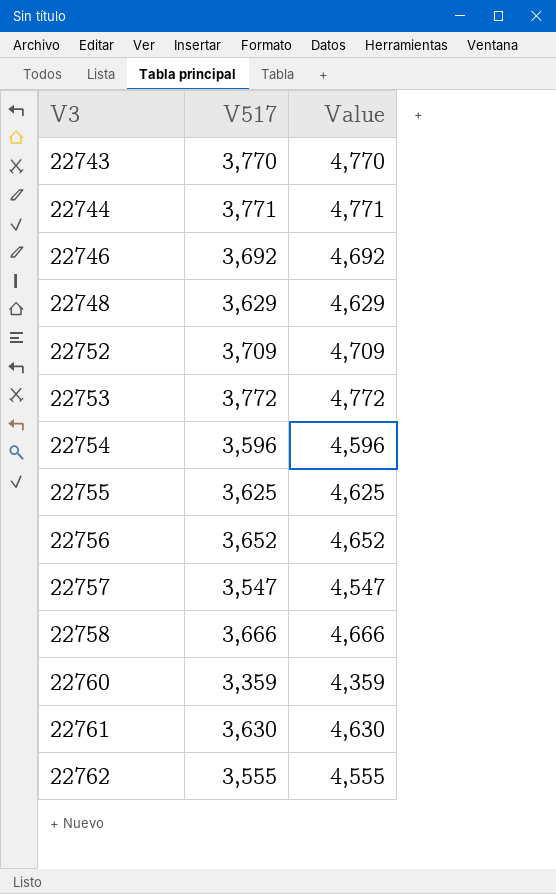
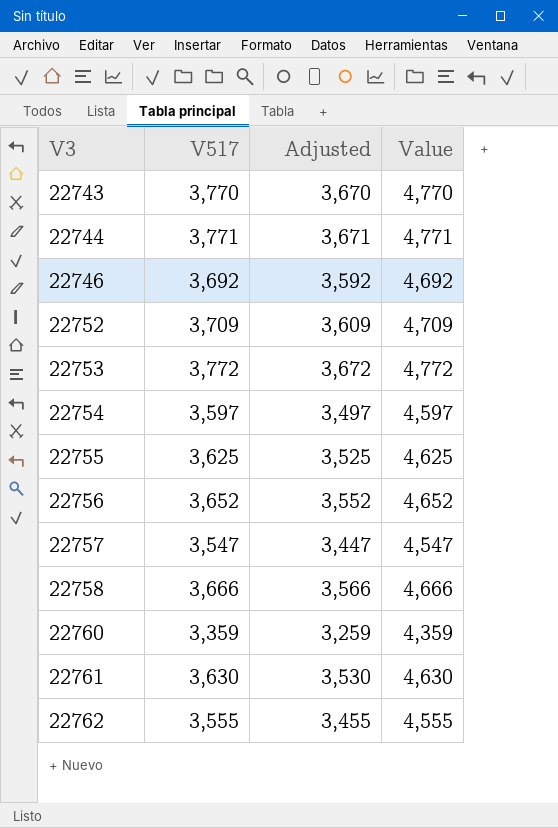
column Adjusted | formula: none -> [V517] - 100
row 22748: 3,629 | 4,629 -> none
22754 | V517: 3,596 -> 3,597
22754 | Value: 4,596 -> 4,597

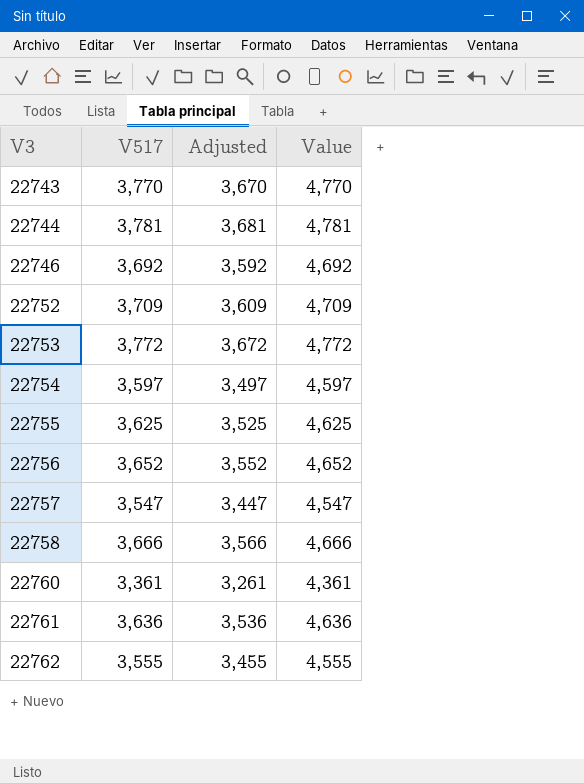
22744 | V517: 3,771 -> 3,781
22744 | Adjusted: 3,671 -> 3,681
22744 | Value: 4,771 -> 4,781
22760 | V517: 3,359 -> 3,361
22760 | Adjusted: 3,259 -> 3,261
22760 | Value: 4,359 -> 4,361
22761 | V517: 3,630 -> 3,636
22761 | Adjusted: 3,530 -> 3,536
22761 | Value: 4,630 -> 4,636

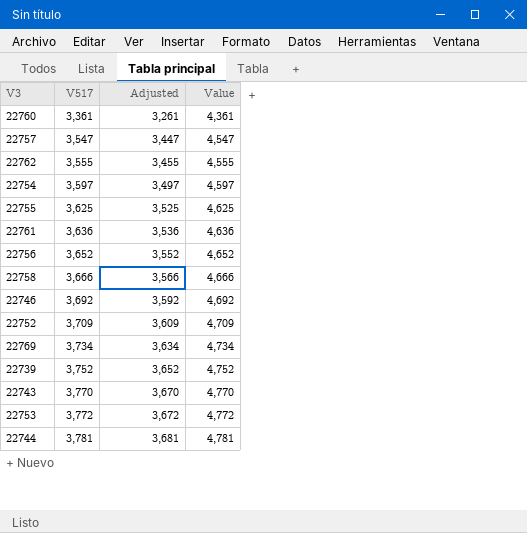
row order: V3 ascending -> V517 ascending
row 22769: none -> 3,734 | 3,634 | 4,734
row 22739: none -> 3,752 | 3,652 | 4,752

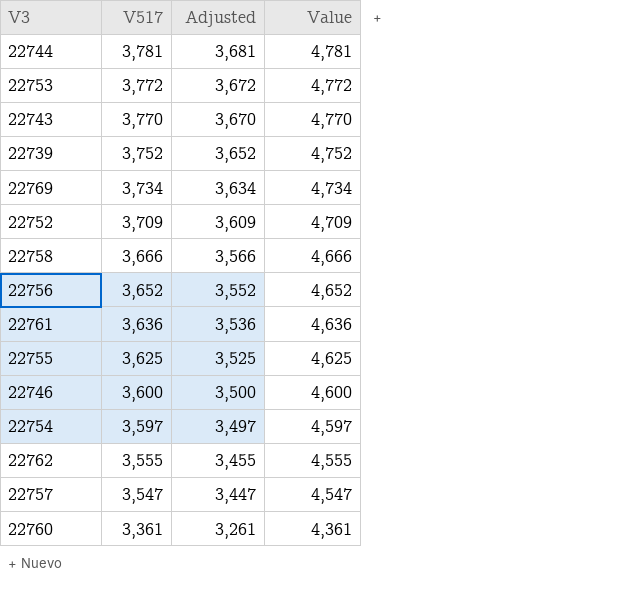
row order: V517 ascending -> V517 descending
22746 | V517: 3,692 -> 3,600
22746 | Adjusted: 3,592 -> 3,500
22746 | Value: 4,692 -> 4,600

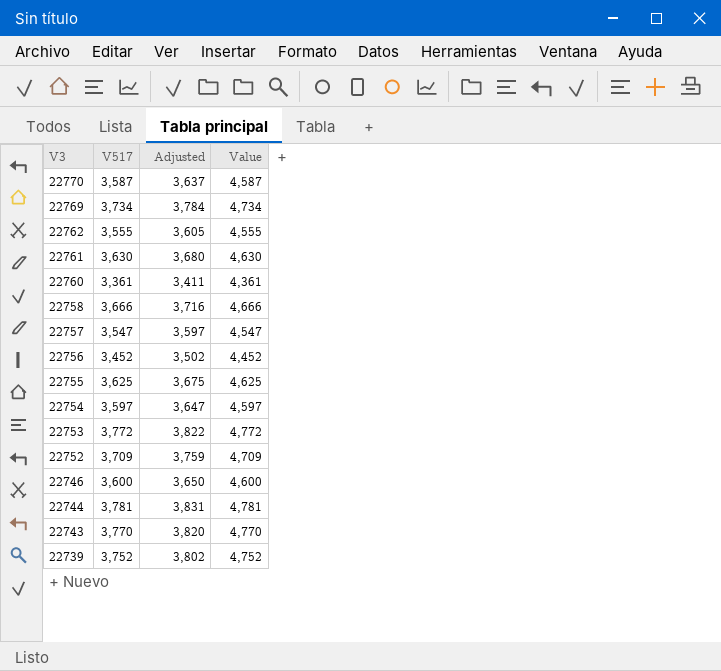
row order: V517 descending -> V3 descending
column Adjusted | formula: [V517] - 100 -> [V517] + 50
row 22770: none -> 3,587 | 3,637 | 4,587
22761 | V517: 3,636 -> 3,630
22761 | Value: 4,636 -> 4,630
22756 | V517: 3,652 -> 3,452
22756 | Value: 4,652 -> 4,452

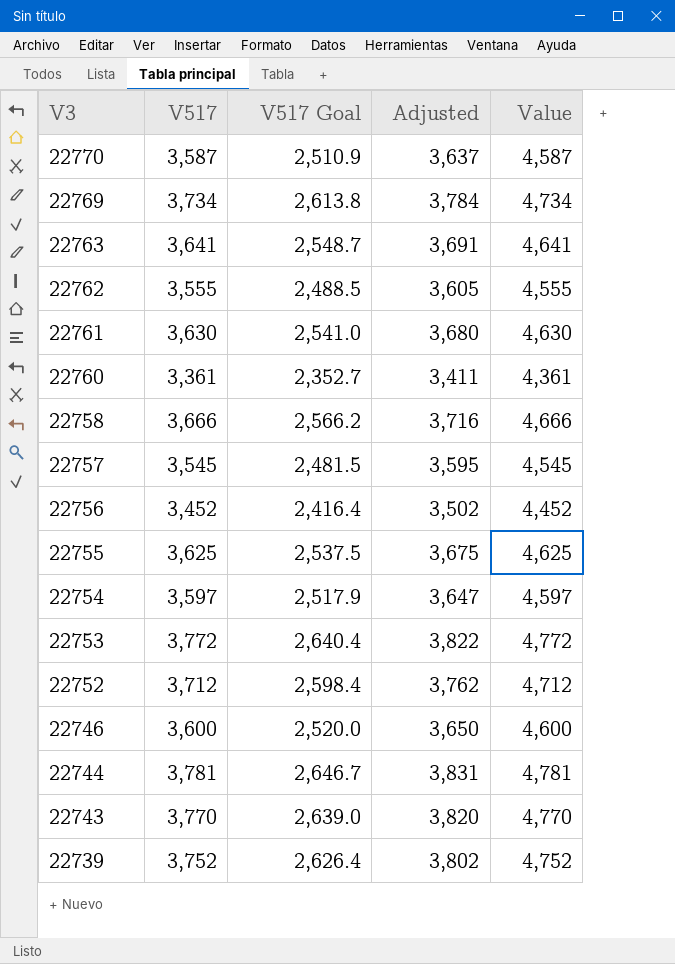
column V517 Goal | formula: none -> [V517] * 0.7
row 22763: none -> 3,641 | 2,548.7 | 3,691 | 4,641
22757 | V517: 3,547 -> 3,545
22757 | Adjusted: 3,597 -> 3,595
22757 | Value: 4,547 -> 4,545
22752 | V517: 3,709 -> 3,712
22752 | Adjusted: 3,759 -> 3,762
22752 | Value: 4,709 -> 4,712

